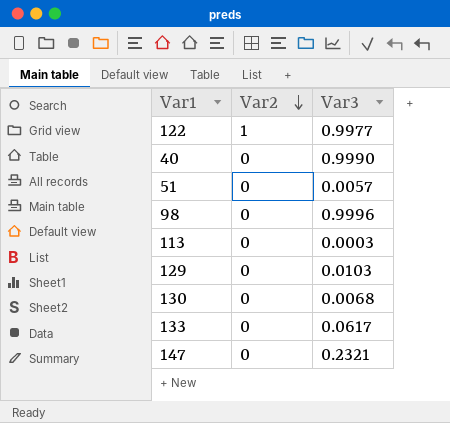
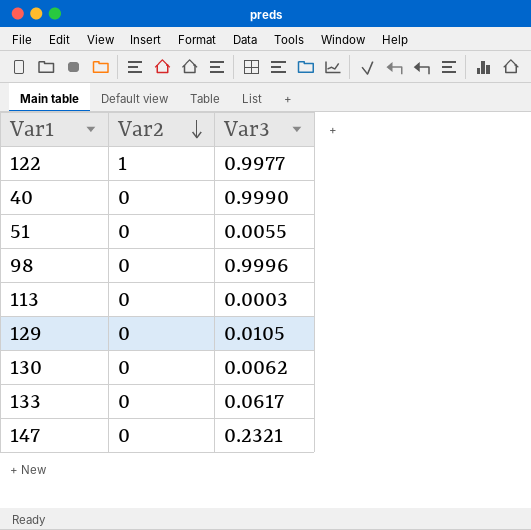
51 | Var3: 0.0057 -> 0.0055
129 | Var3: 0.0103 -> 0.0105
130 | Var3: 0.0068 -> 0.0062

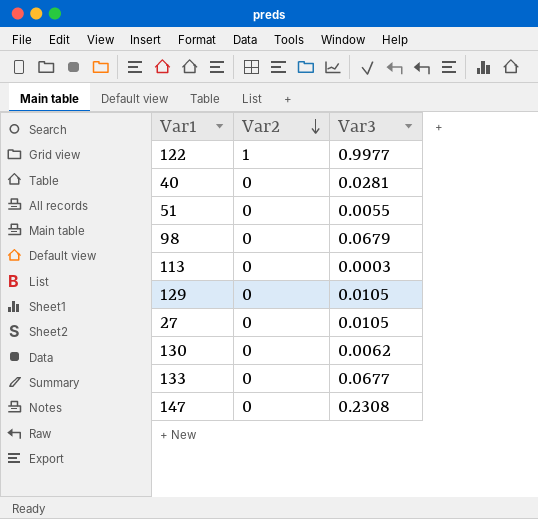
40 | Var3: 0.9990 -> 0.0281
98 | Var3: 0.9996 -> 0.0679
row 27: none -> 0 | 0.0105
133 | Var3: 0.0617 -> 0.0677
147 | Var3: 0.2321 -> 0.2308

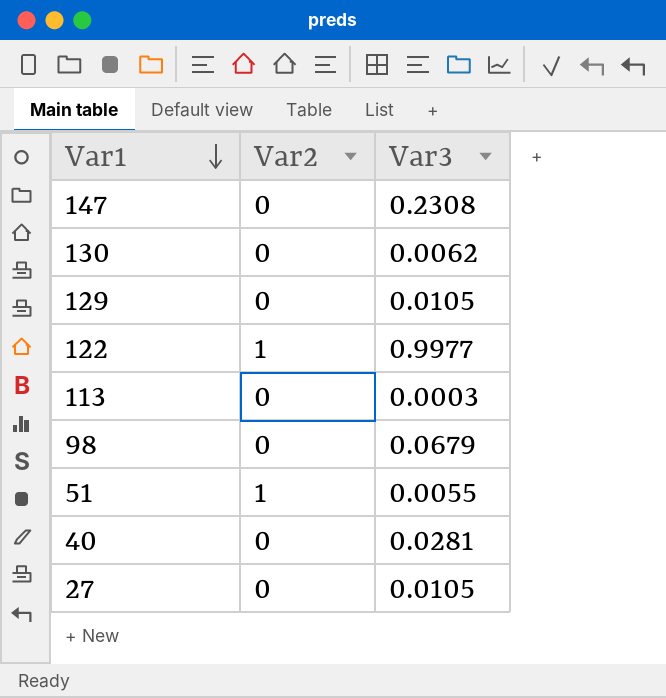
row order: Var2 descending -> Var1 descending
row 133: 0 | 0.0677 -> none
51 | Var2: 0 -> 1

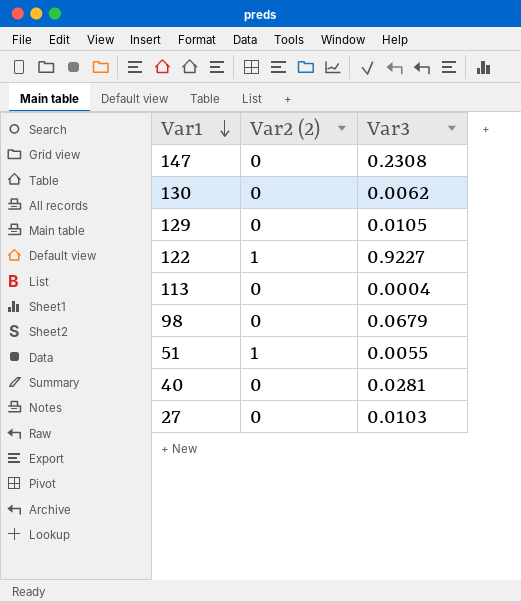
column name: Var2 -> Var2 (2)
122 | Var3: 0.9977 -> 0.9227
113 | Var3: 0.0003 -> 0.0004
27 | Var3: 0.0105 -> 0.0103

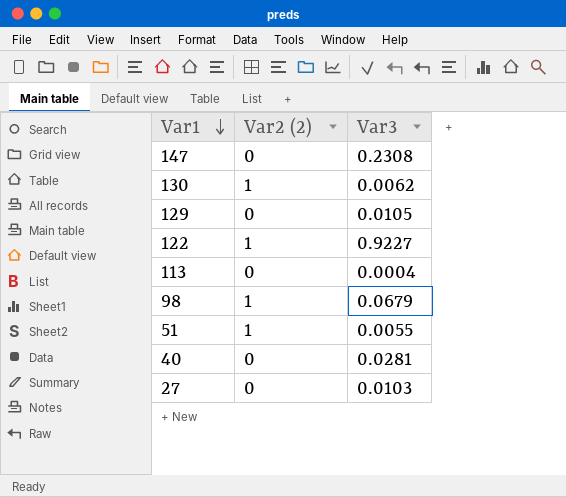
130 | Var2 (2): 0 -> 1
98 | Var2 (2): 0 -> 1

